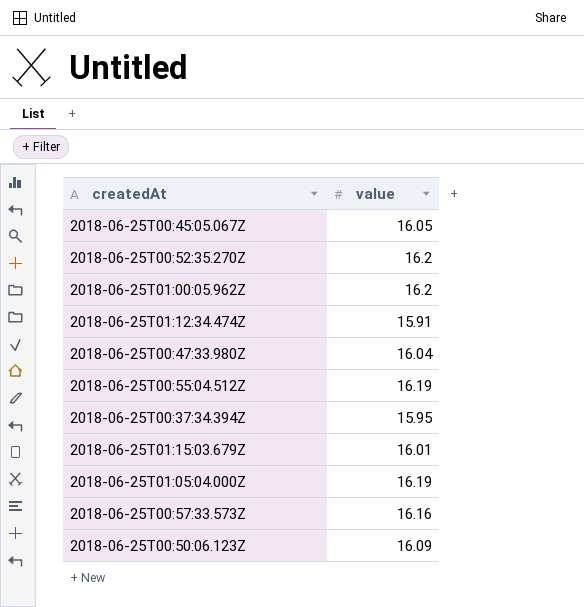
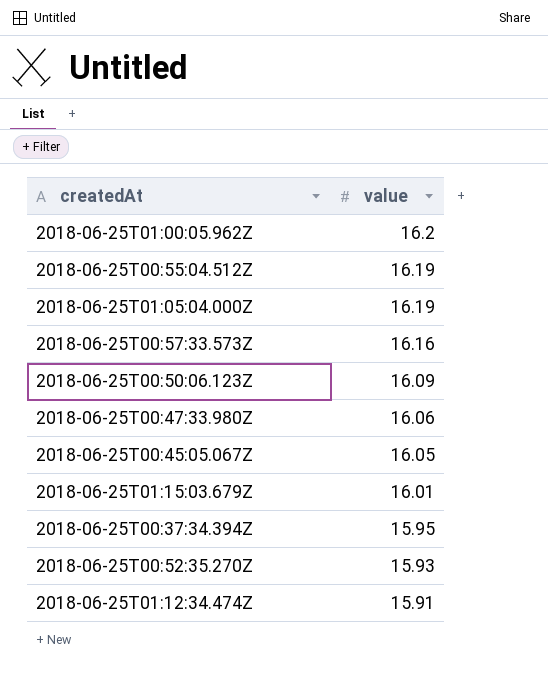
row order: none -> value descending
2018-06-25T00:47:33.980Z | value: 16.04 -> 16.06
2018-06-25T00:52:35.270Z | value: 16.2 -> 15.93

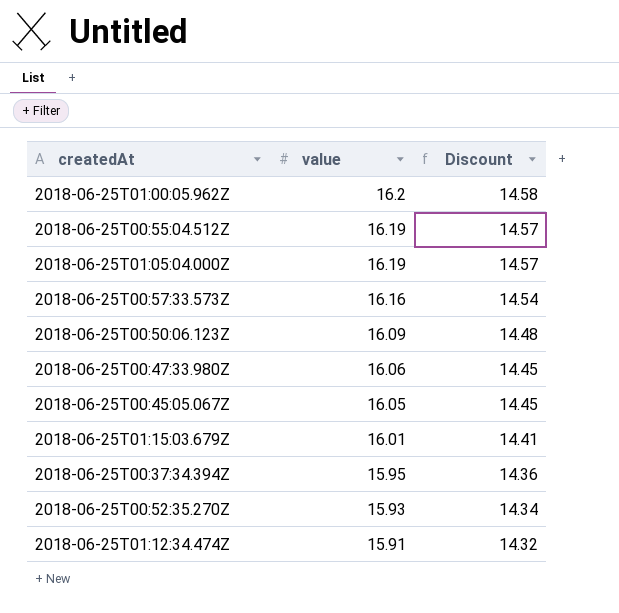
column Discount | formula: none -> [value] * 0.9

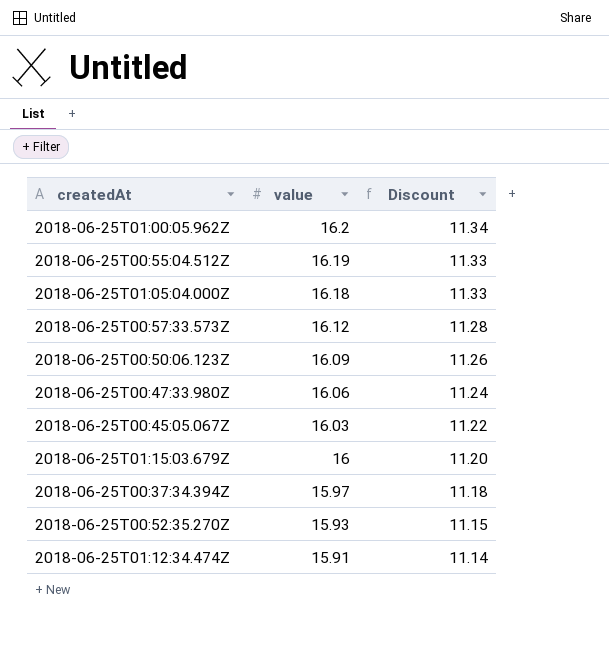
column Discount | formula: [value] * 0.9 -> [value] * 0.7
2018-06-25T01:05:04.000Z | value: 16.19 -> 16.18
2018-06-25T00:57:33.573Z | value: 16.16 -> 16.12
2018-06-25T00:45:05.067Z | value: 16.05 -> 16.03
2018-06-25T01:15:03.679Z | value: 16.01 -> 16
2018-06-25T00:37:34.394Z | value: 15.95 -> 15.97

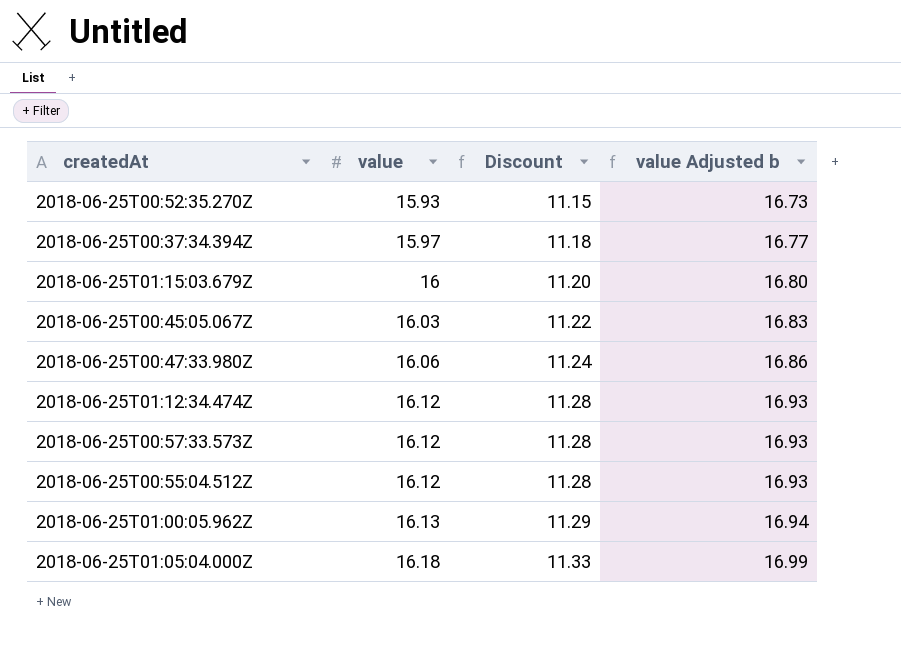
row order: value descending -> value ascending
column value Adjusted b | formula: none -> [value] * 1.05
row 2018-06-25T00:50:06.123Z: 16.09 | 11.26 -> none
2018-06-25T01:12:34.474Z | value: 15.91 -> 16.12
2018-06-25T01:12:34.474Z | Discount: 11.14 -> 11.28
2018-06-25T00:55:04.512Z | value: 16.19 -> 16.12
2018-06-25T00:55:04.512Z | Discount: 11.33 -> 11.28
2018-06-25T01:00:05.962Z | value: 16.2 -> 16.13
2018-06-25T01:00:05.962Z | Discount: 11.34 -> 11.29

